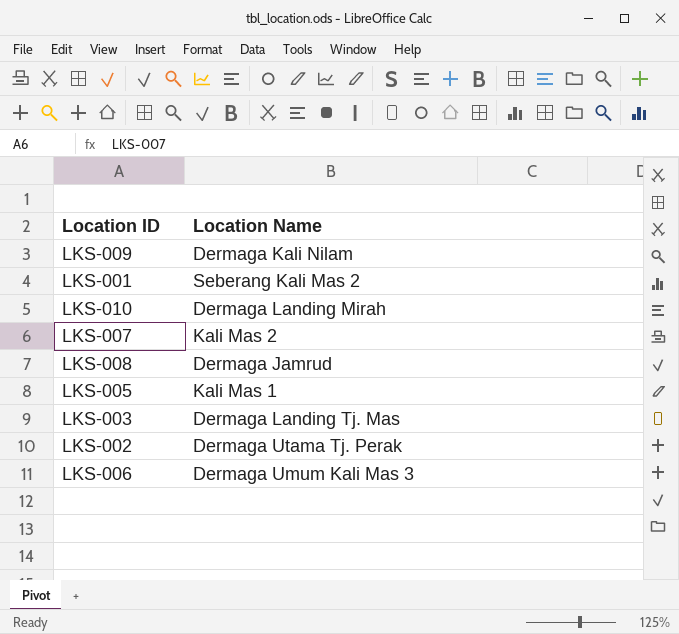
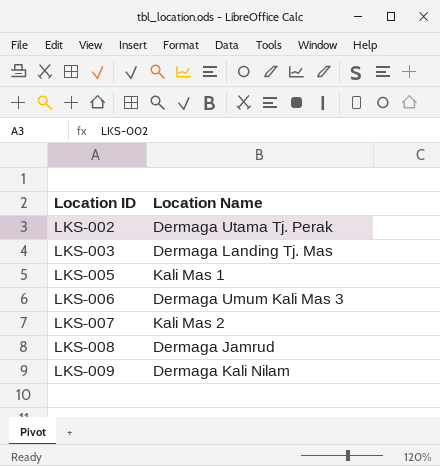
row order: none -> Location ID ascending
row LKS-001: Seberang Kali Mas 2 -> none
row LKS-010: Dermaga Landing Mirah -> none

